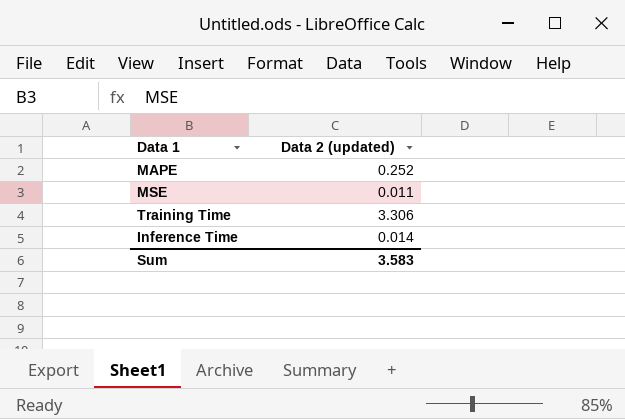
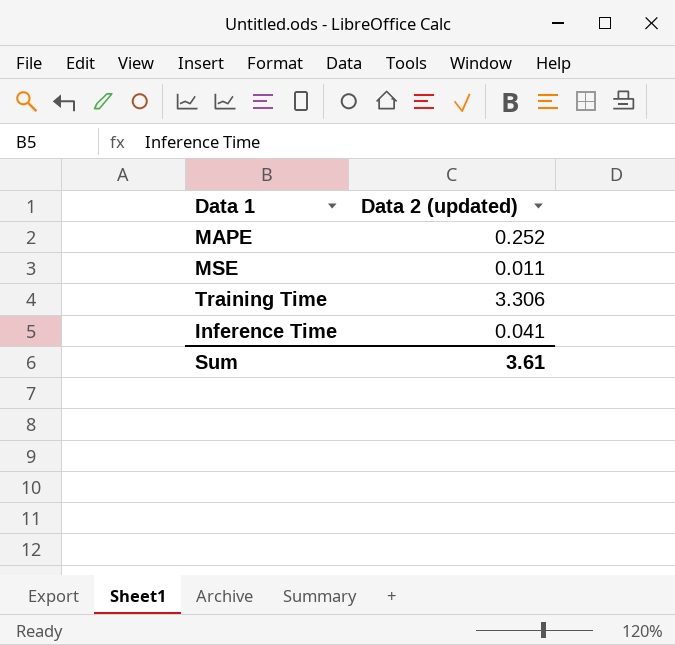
Inference Time | Data 2 (updated): 0.014 -> 0.041
Sum | Data 2 (updated): 3.583 -> 3.61

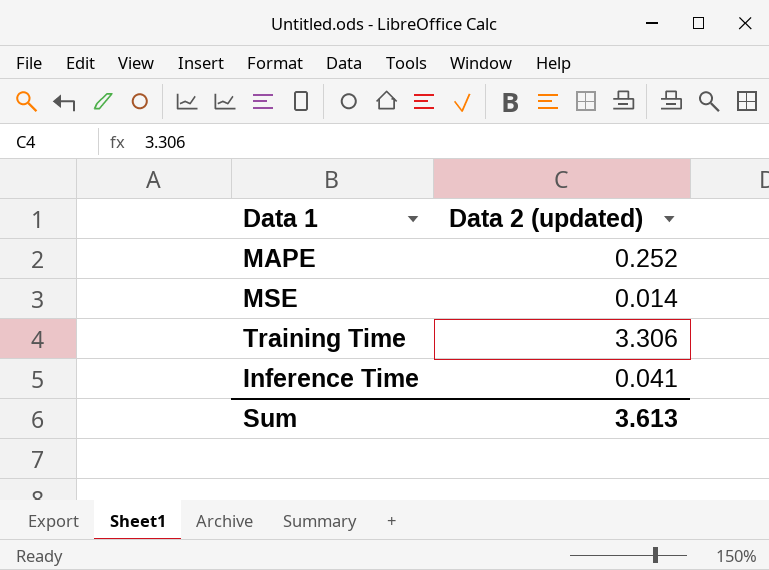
MSE | Data 2 (updated): 0.011 -> 0.014
Sum | Data 2 (updated): 3.61 -> 3.613

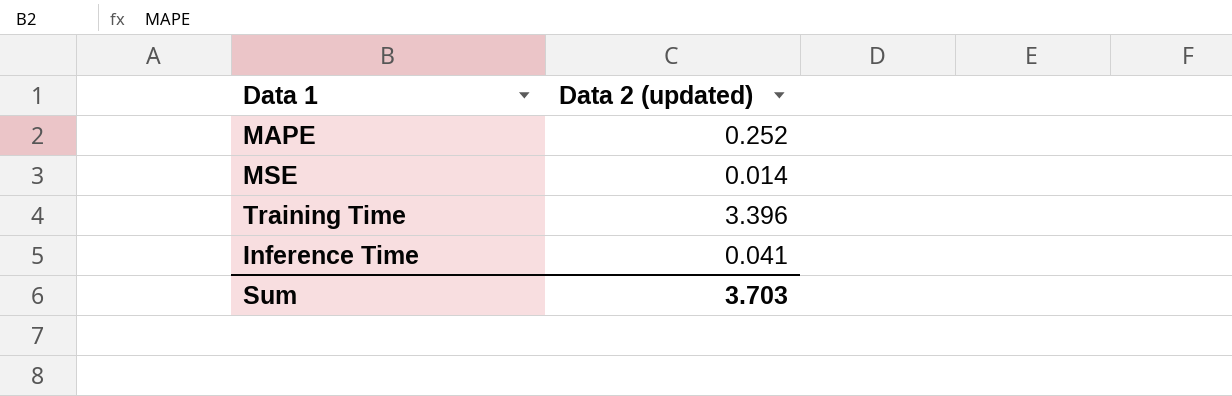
Training Time | Data 2 (updated): 3.306 -> 3.396
Sum | Data 2 (updated): 3.613 -> 3.703

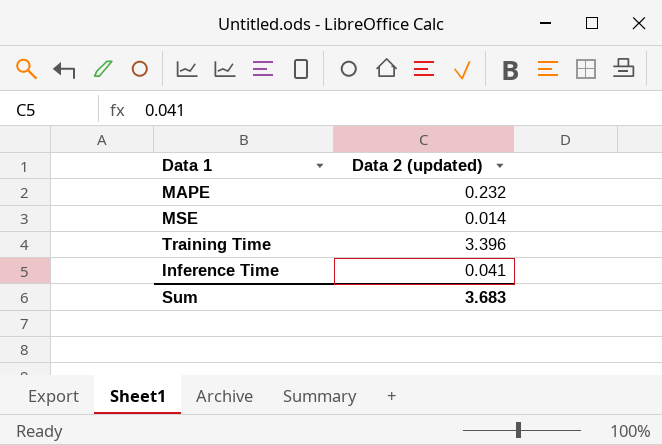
MAPE | Data 2 (updated): 0.252 -> 0.232
Sum | Data 2 (updated): 3.703 -> 3.683

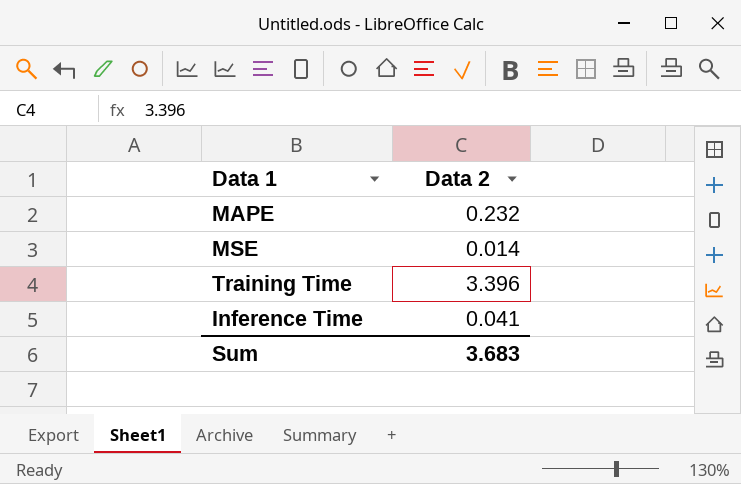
column name: Data 2 (updated) -> Data 2

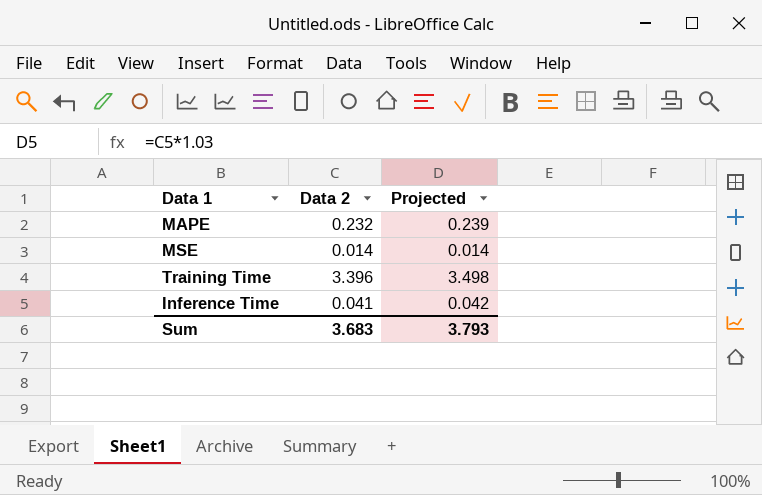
column Projected | formula: none -> [Data 2] * 1.03

